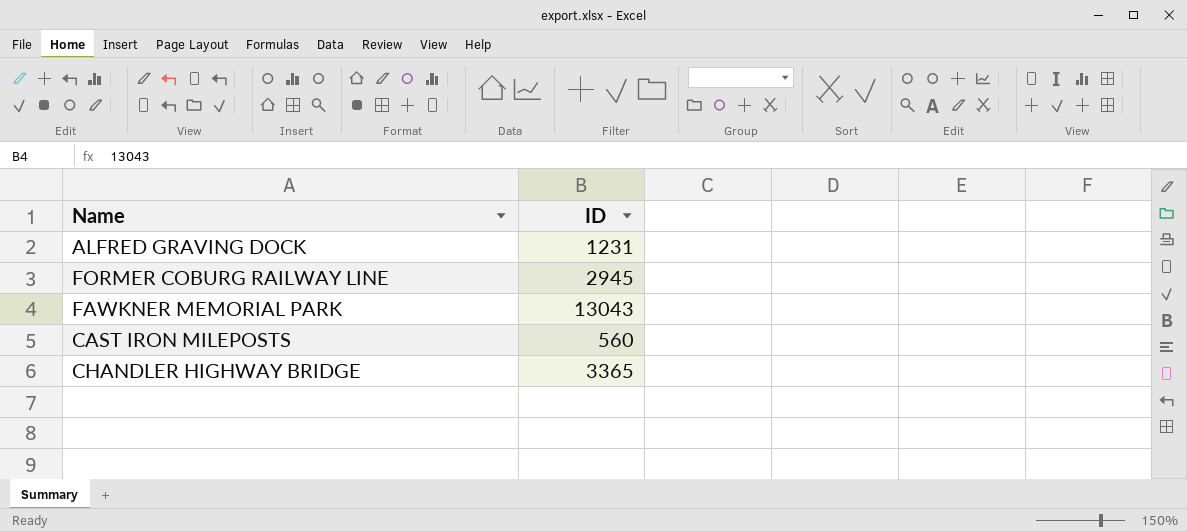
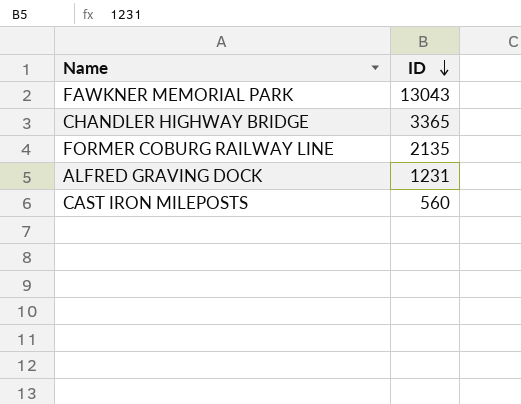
row order: none -> ID descending
FORMER COBURG RAILWAY LINE | ID: 2945 -> 2135

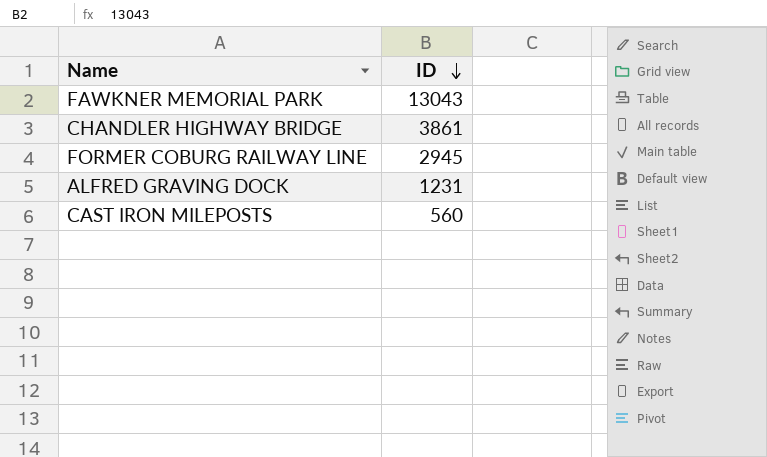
CHANDLER HIGHWAY BRIDGE | ID: 3365 -> 3861
FORMER COBURG RAILWAY LINE | ID: 2135 -> 2945

